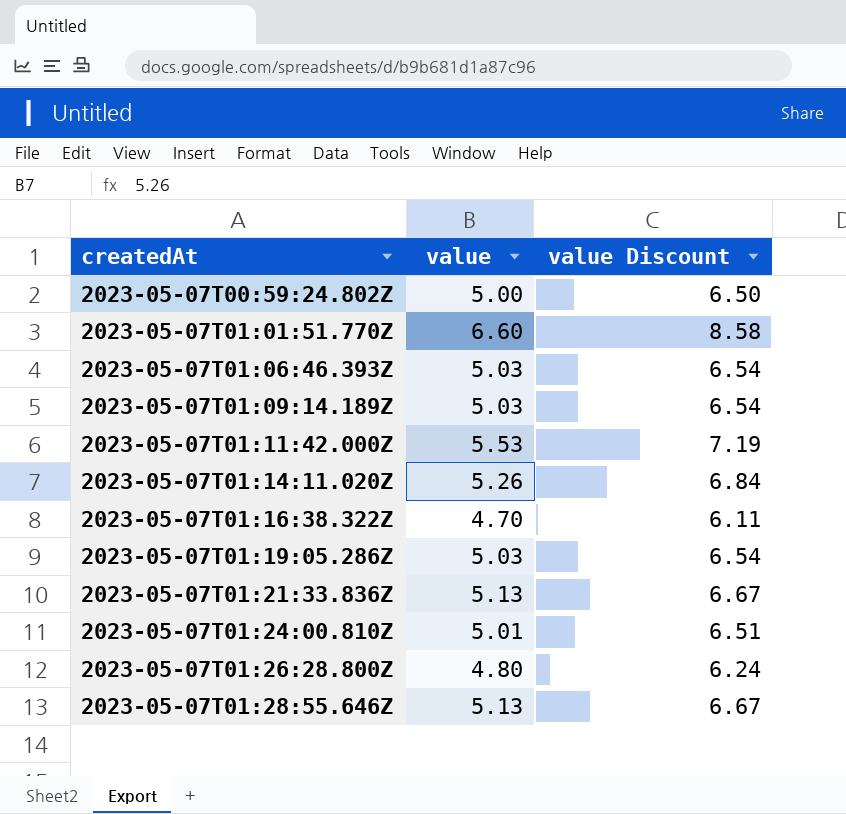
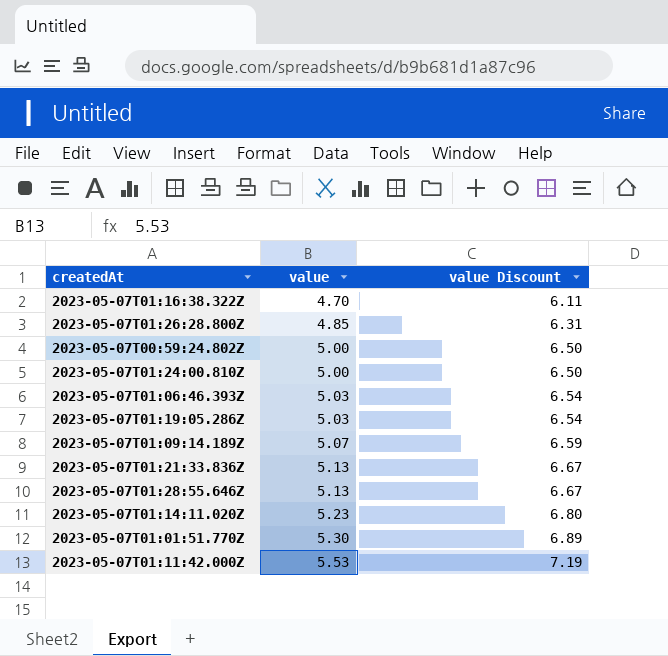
row order: createdAt ascending -> value ascending
2023-05-07T01:26:28.800Z | value: 4.80 -> 4.85
2023-05-07T01:26:28.800Z | value Discount: 6.24 -> 6.31
2023-05-07T01:24:00.810Z | value: 5.01 -> 5.00
2023-05-07T01:24:00.810Z | value Discount: 6.51 -> 6.50
2023-05-07T01:09:14.189Z | value: 5.03 -> 5.07
2023-05-07T01:09:14.189Z | value Discount: 6.54 -> 6.59
2023-05-07T01:14:11.020Z | value: 5.26 -> 5.23
2023-05-07T01:14:11.020Z | value Discount: 6.84 -> 6.80
2023-05-07T01:01:51.770Z | value: 6.60 -> 5.30
2023-05-07T01:01:51.770Z | value Discount: 8.58 -> 6.89

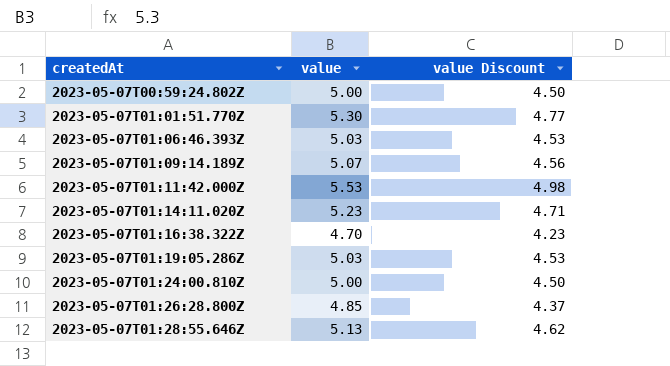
row order: value ascending -> createdAt ascending
column value Discount | formula: [value] * 1.3 -> [value] * 0.9
row 2023-05-07T01:21:33.836Z: 5.13 | 6.67 -> none

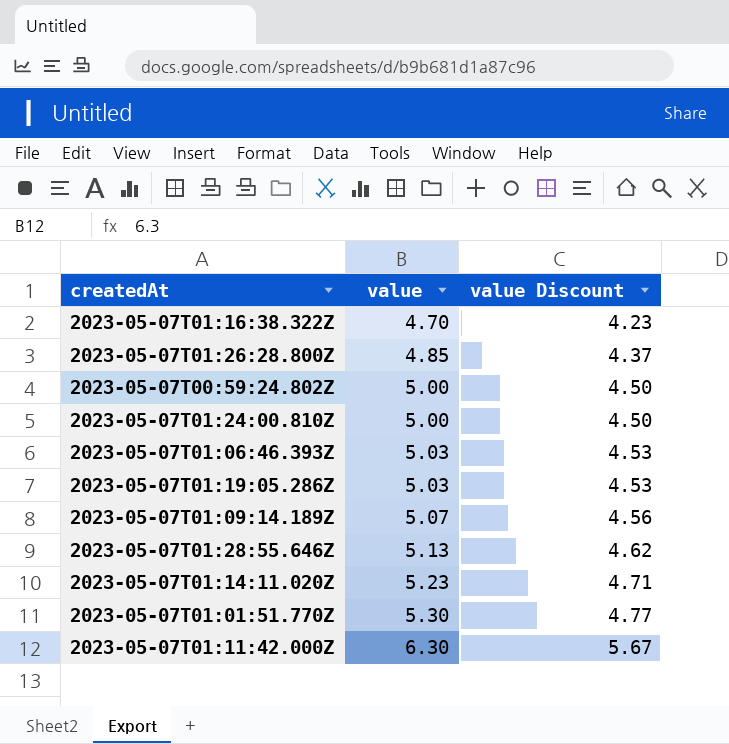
row order: createdAt ascending -> value ascending
2023-05-07T01:11:42.000Z | value: 5.53 -> 6.30
2023-05-07T01:11:42.000Z | value Discount: 4.98 -> 5.67

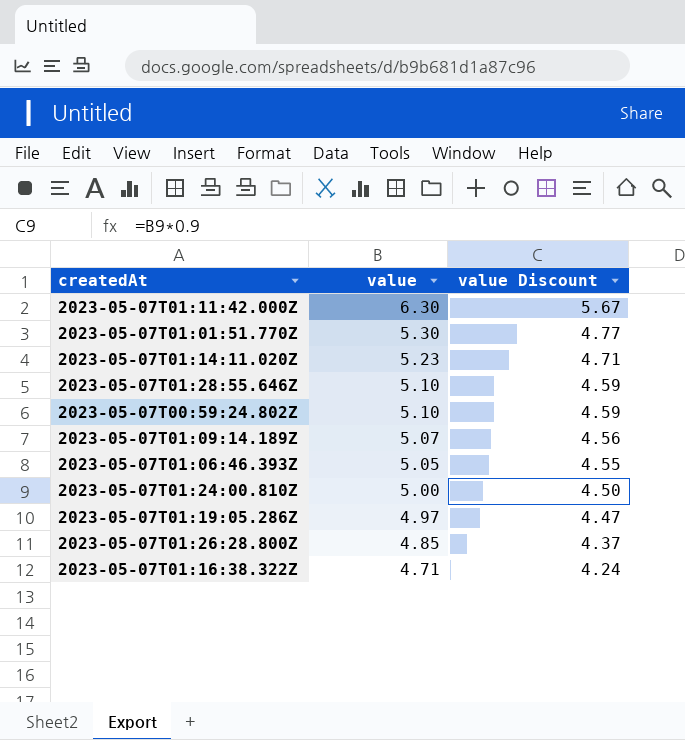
row order: value ascending -> value descending
2023-05-07T01:28:55.646Z | value: 5.13 -> 5.10
2023-05-07T01:28:55.646Z | value Discount: 4.62 -> 4.59
2023-05-07T00:59:24.802Z | value: 5.00 -> 5.10
2023-05-07T00:59:24.802Z | value Discount: 4.50 -> 4.59
2023-05-07T01:06:46.393Z | value: 5.03 -> 5.05
2023-05-07T01:06:46.393Z | value Discount: 4.53 -> 4.55
2023-05-07T01:19:05.286Z | value: 5.03 -> 4.97
2023-05-07T01:19:05.286Z | value Discount: 4.53 -> 4.47
2023-05-07T01:16:38.322Z | value: 4.70 -> 4.71
2023-05-07T01:16:38.322Z | value Discount: 4.23 -> 4.24

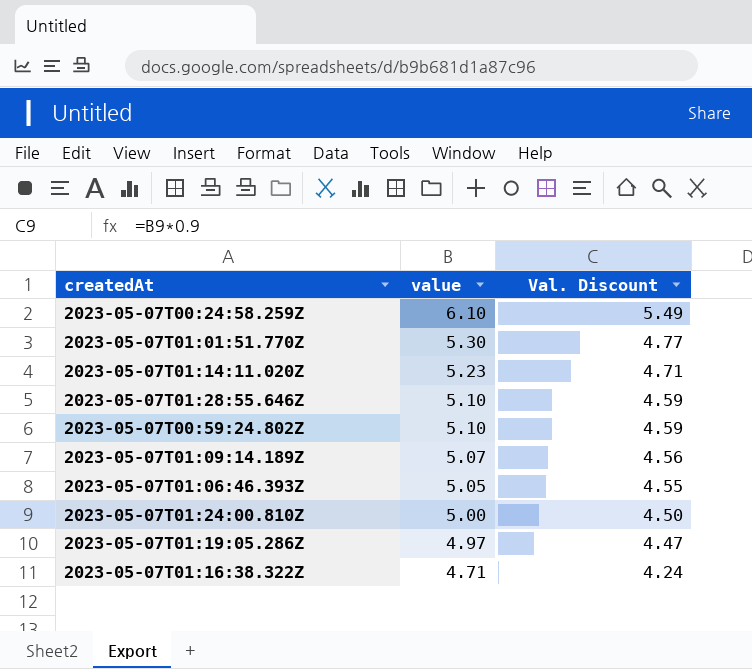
column name: value Discount -> Val. Discount
row 2023-05-07T01:11:42.000Z: 6.30 | 5.67 -> none
row 2023-05-07T01:26:28.800Z: 4.85 | 4.37 -> none
row 2023-05-07T00:24:58.259Z: none -> 6.10 | 5.49

